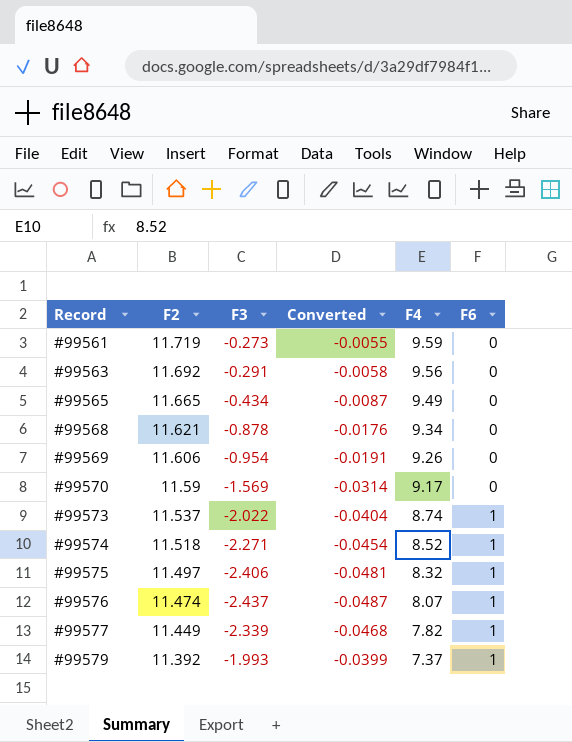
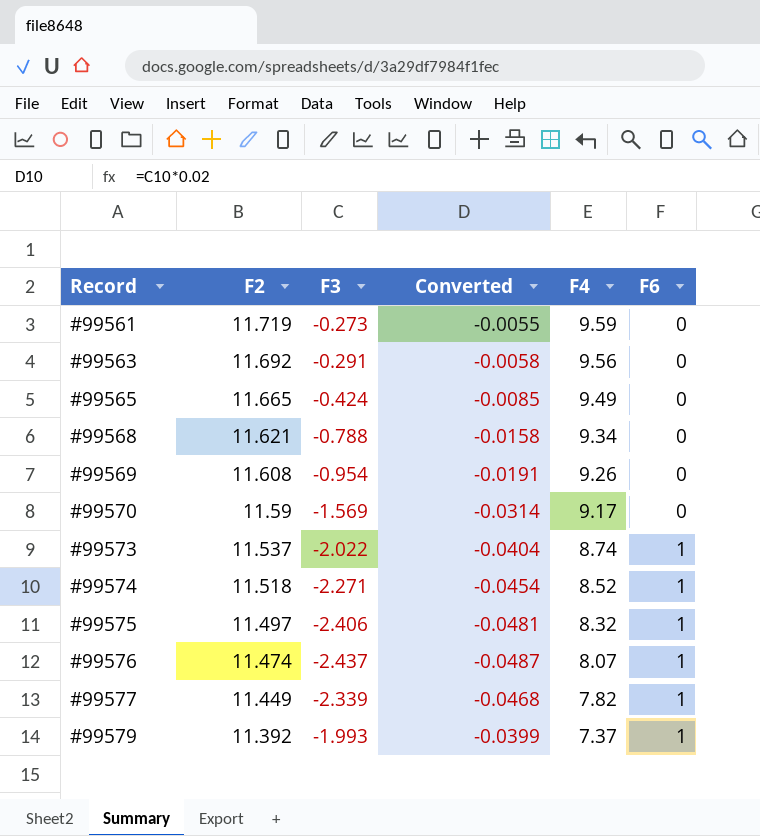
#99565 | F3: -0.434 -> -0.424
#99565 | Converted: -0.0087 -> -0.0085
#99568 | F3: -0.878 -> -0.788
#99568 | Converted: -0.0176 -> -0.0158
#99569 | F2: 11.606 -> 11.608

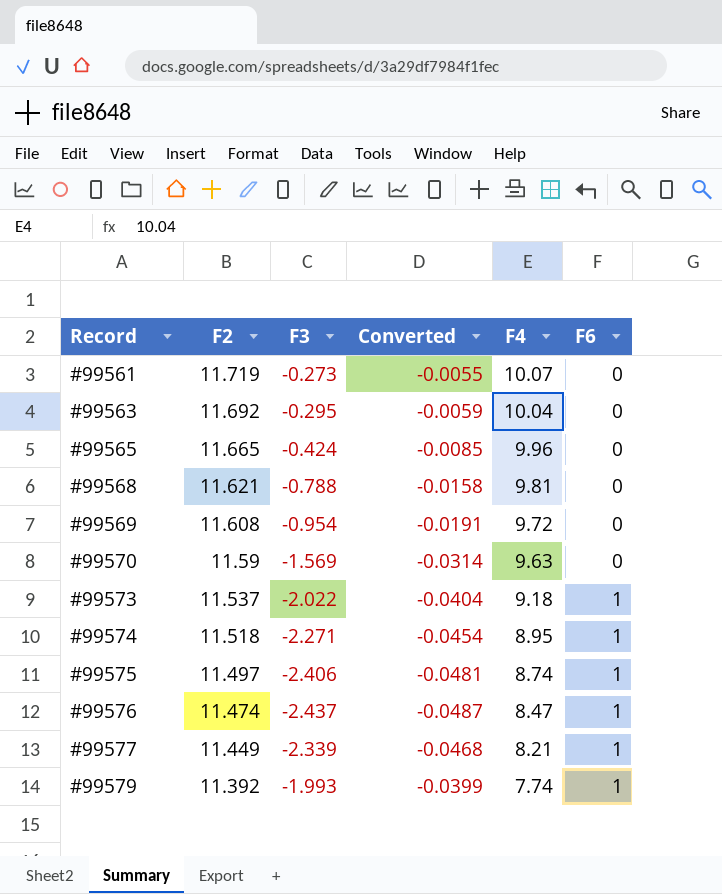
#99561 | F4: 9.59 -> 10.07
#99563 | F3: -0.291 -> -0.295
#99563 | Converted: -0.0058 -> -0.0059
#99563 | F4: 9.56 -> 10.04
#99565 | F4: 9.49 -> 9.96
#99568 | F4: 9.34 -> 9.81
#99569 | F4: 9.26 -> 9.72
#99570 | F4: 9.17 -> 9.63
#99573 | F4: 8.74 -> 9.18
#99574 | F4: 8.52 -> 8.95
#99575 | F4: 8.32 -> 8.74
#99576 | F4: 8.07 -> 8.47
#99577 | F4: 7.82 -> 8.21
#99579 | F4: 7.37 -> 7.74

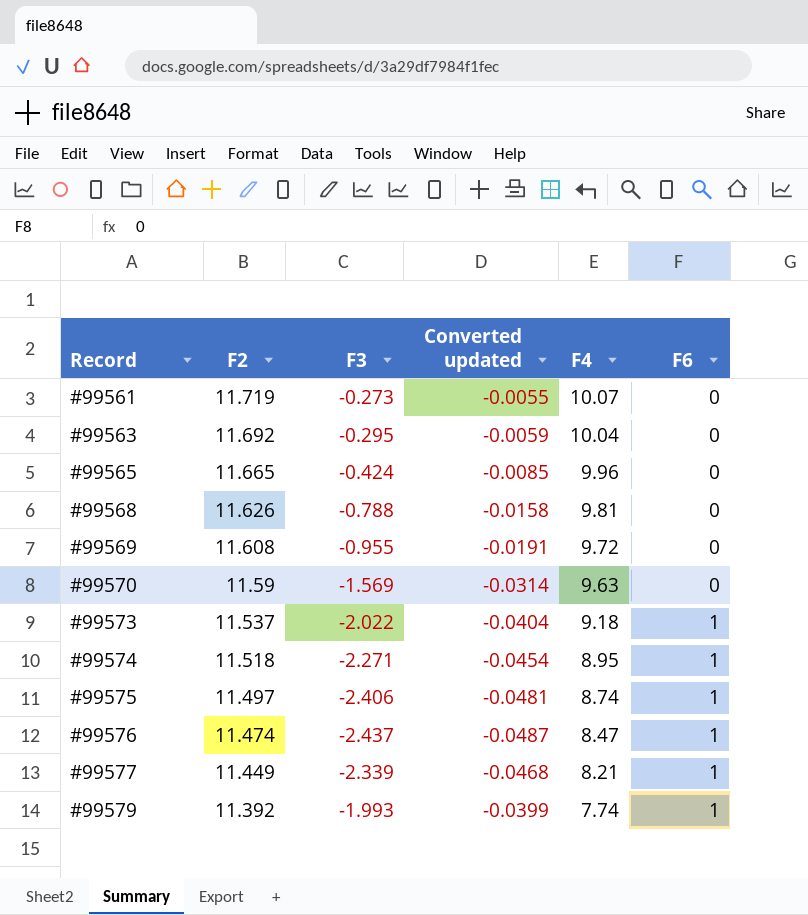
column name: Converted -> Converted updated
#99568 | F2: 11.621 -> 11.626
#99569 | F3: -0.954 -> -0.955

